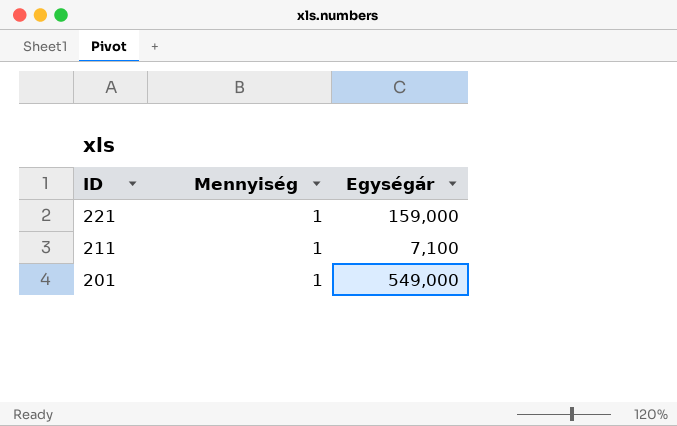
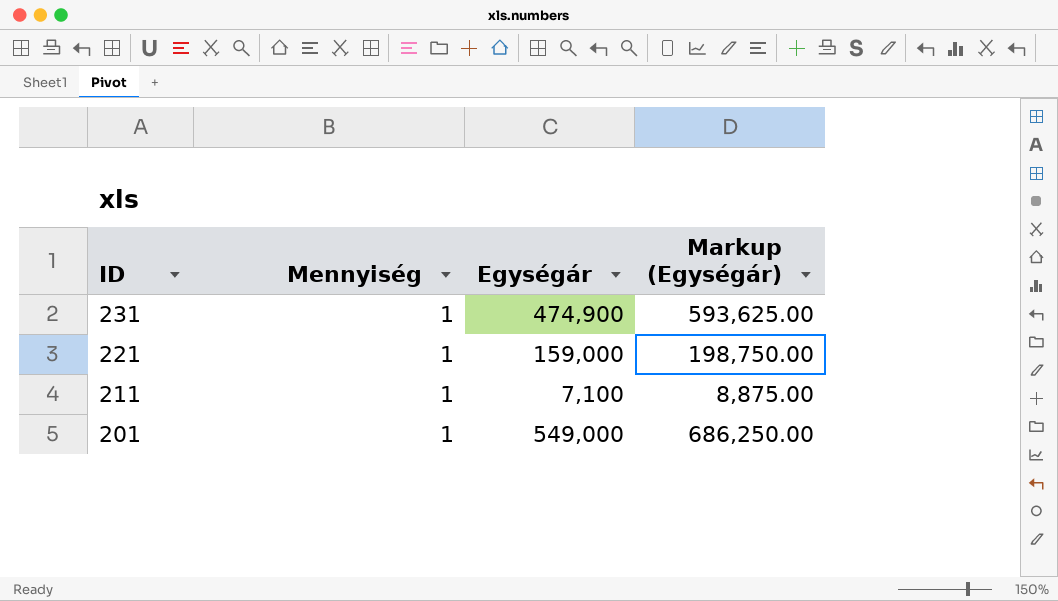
column Markup (Egységár) | formula: none -> [Egységár] * 1.25
row 231: none -> 1 | 474,900 | 593,625.00

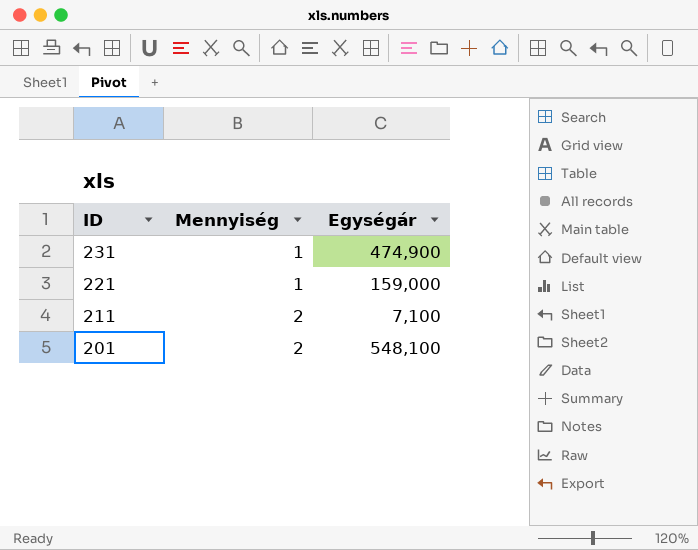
column Markup (Egységár) | formula: [Egységár] * 1.25 -> none
211 | Mennyiség: 1 -> 2
201 | Mennyiség: 1 -> 2
201 | Egységár: 549,000 -> 548,100

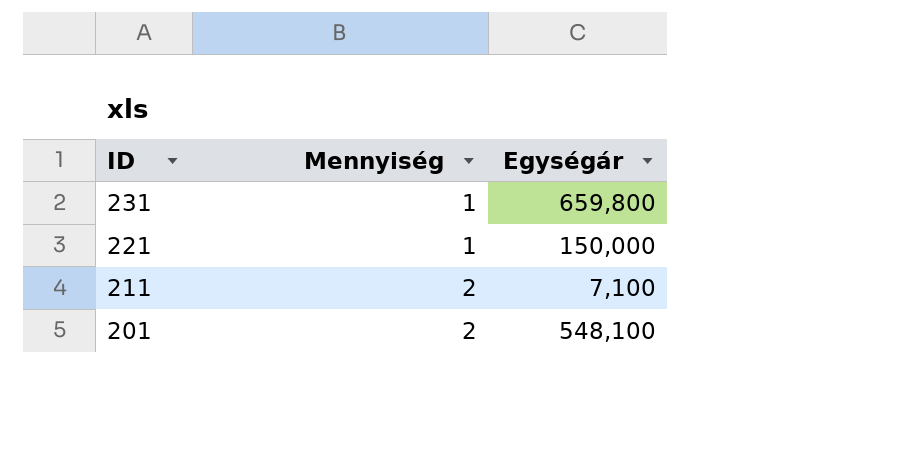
231 | Egységár: 474,900 -> 659,800
221 | Egységár: 159,000 -> 150,000

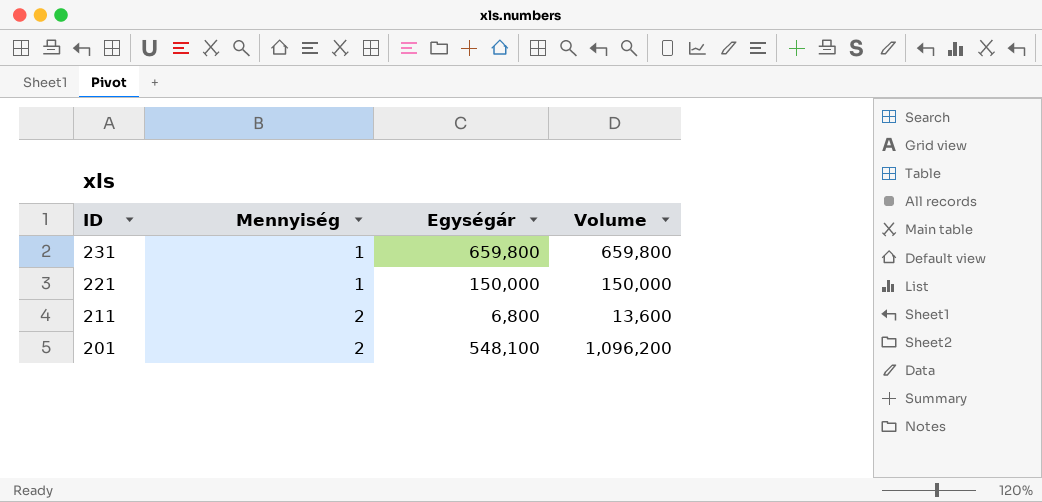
column Volume | formula: none -> [Mennyiség] * [Egységár]
211 | Egységár: 7,100 -> 6,800

